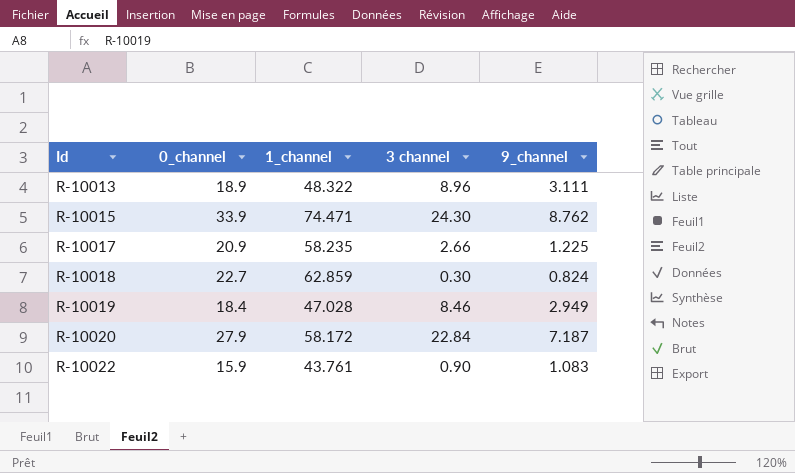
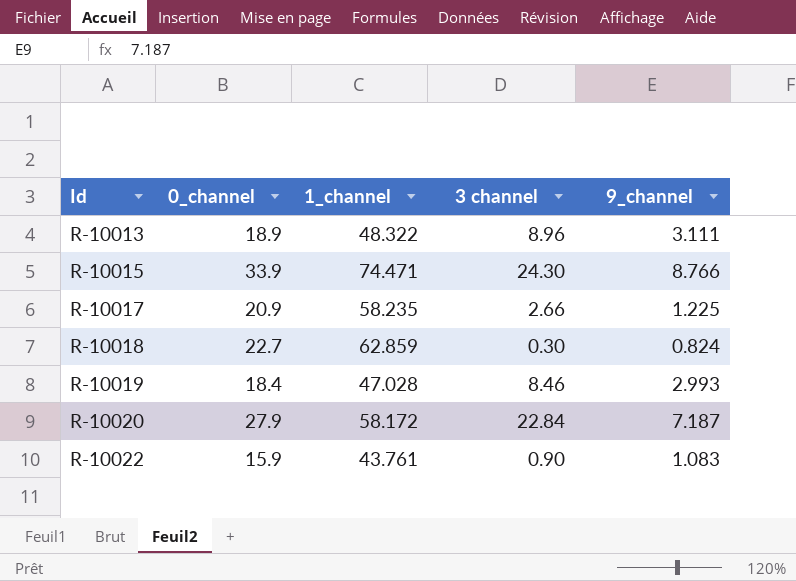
R-10015 | 9_channel: 8.762 -> 8.766
R-10019 | 9_channel: 2.949 -> 2.993

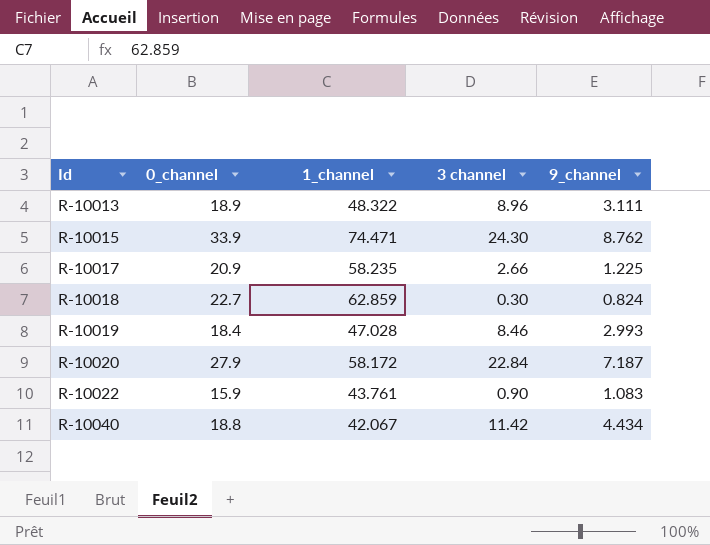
R-10015 | 9_channel: 8.766 -> 8.762
row R-10040: none -> 18.8 | 42.067 | 11.42 | 4.434

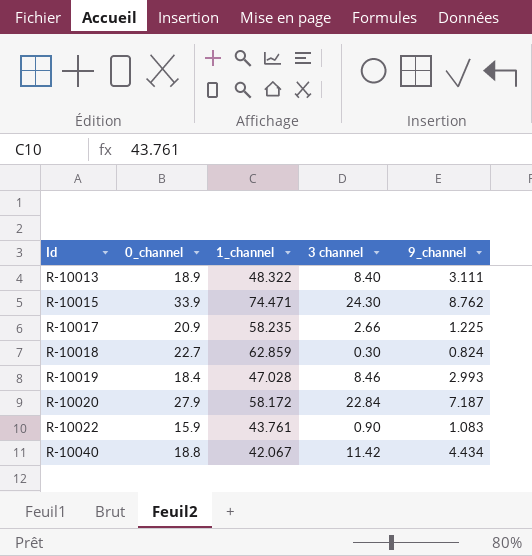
R-10013 | 3 channel: 8.96 -> 8.40

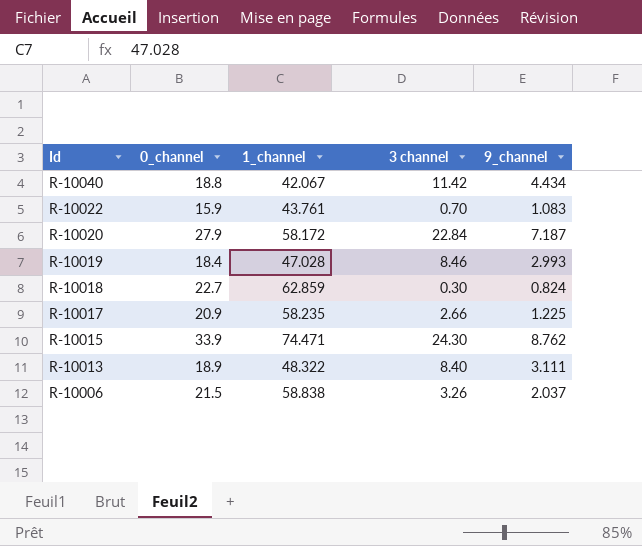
row order: Id ascending -> Id descending
R-10022 | 3 channel: 0.90 -> 0.70
row R-10006: none -> 21.5 | 58.838 | 3.26 | 2.037

